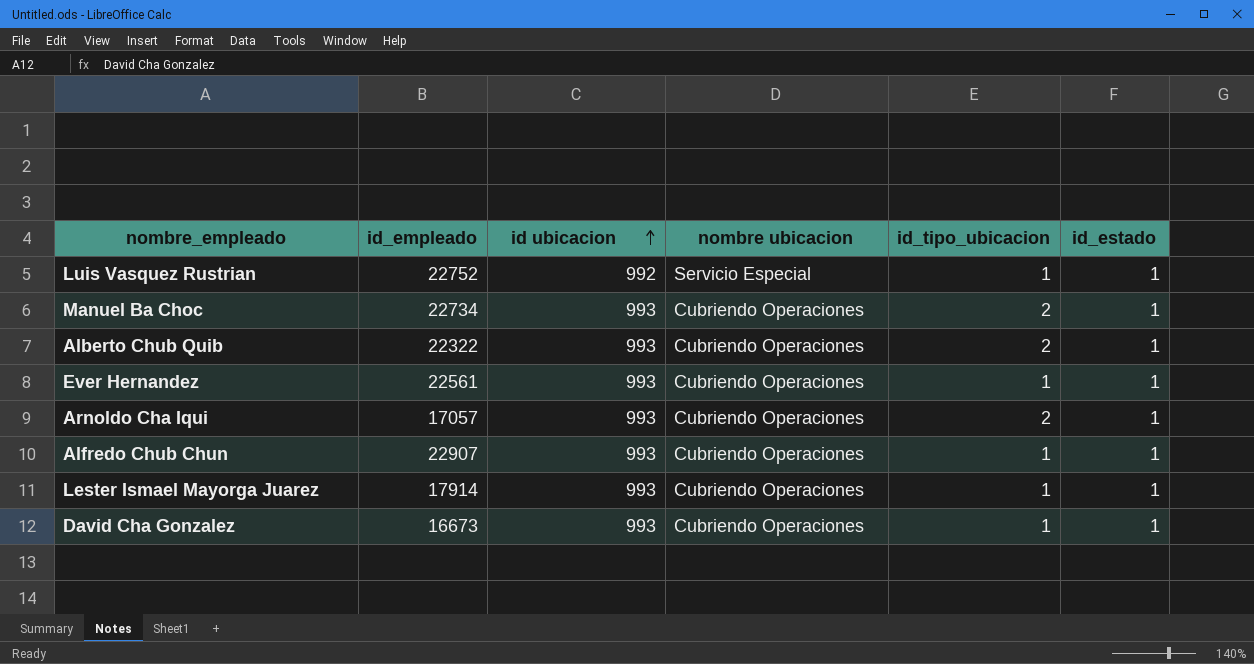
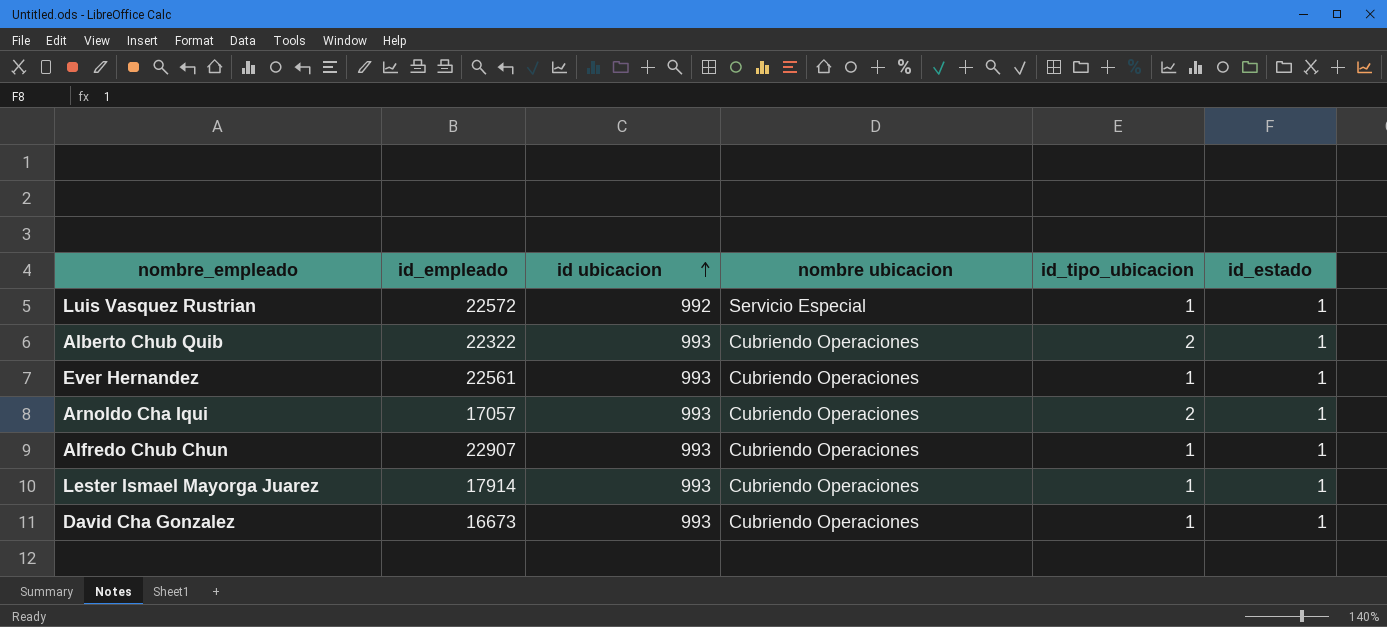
row Manuel Ba Choc: 22734 | 993 | Cubriendo Operaciones | 2 | 1 -> none
Luis Vasquez Rustrian | id_empleado: 22752 -> 22572

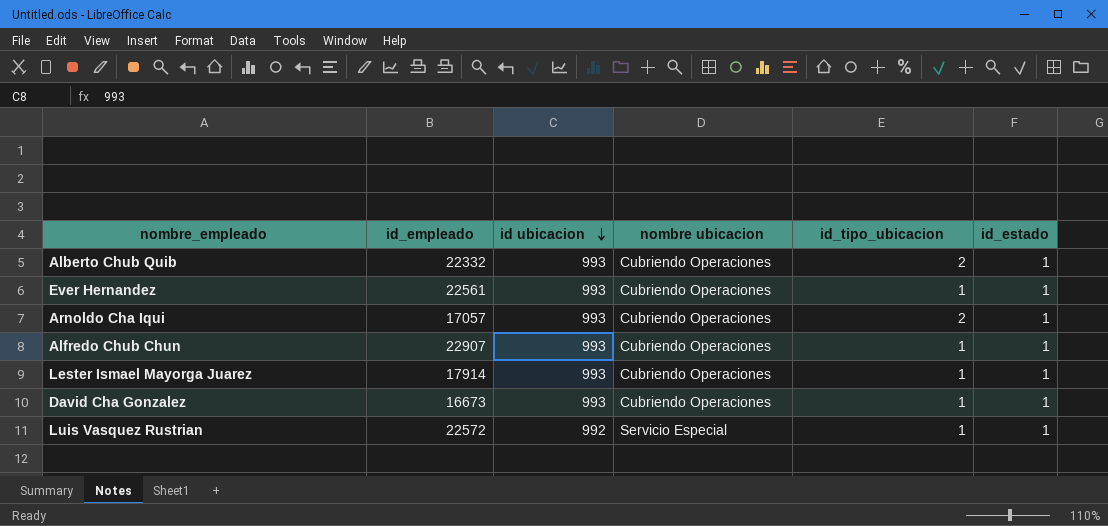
row order: id ubicacion ascending -> id ubicacion descending
Alberto Chub Quib | id_empleado: 22322 -> 22332

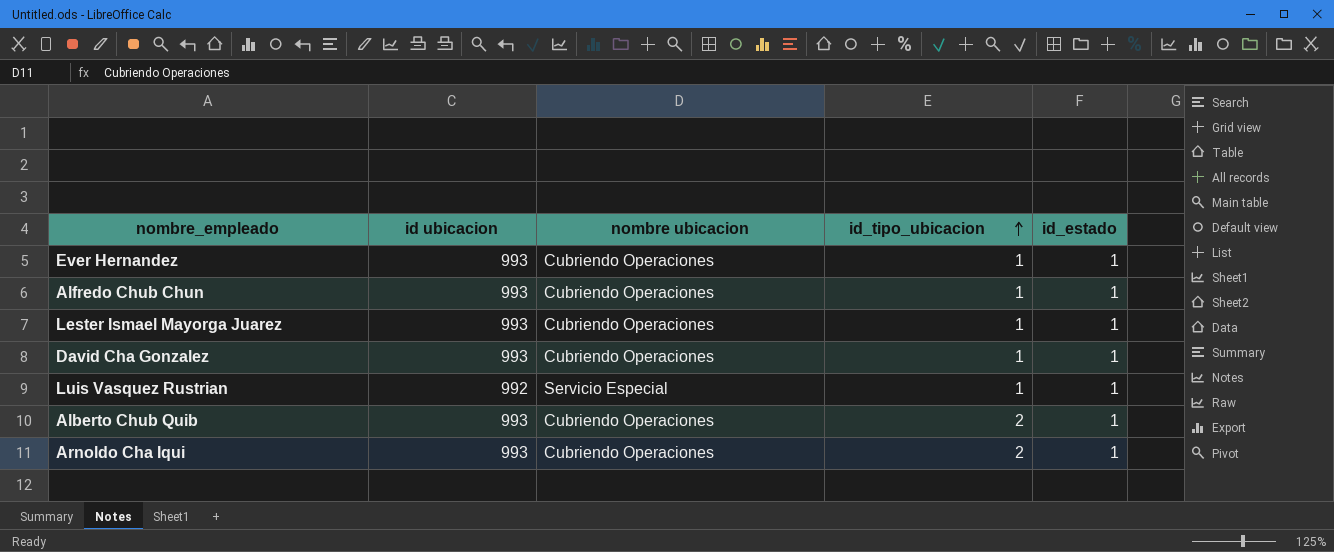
row order: id ubicacion descending -> id_tipo_ubicacion ascending
column id_empleado | position: 2 -> none

